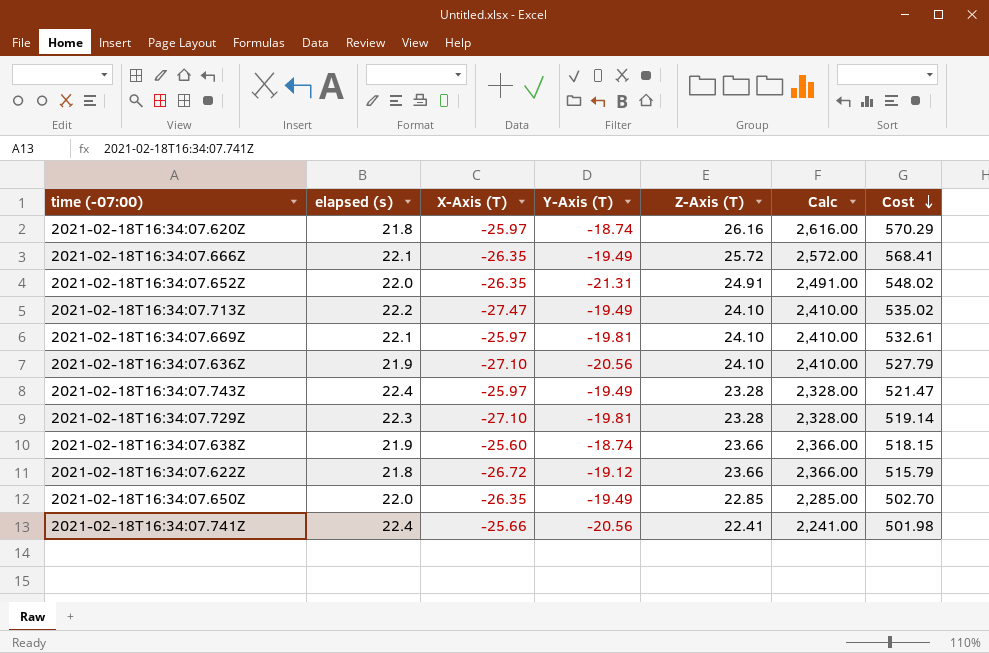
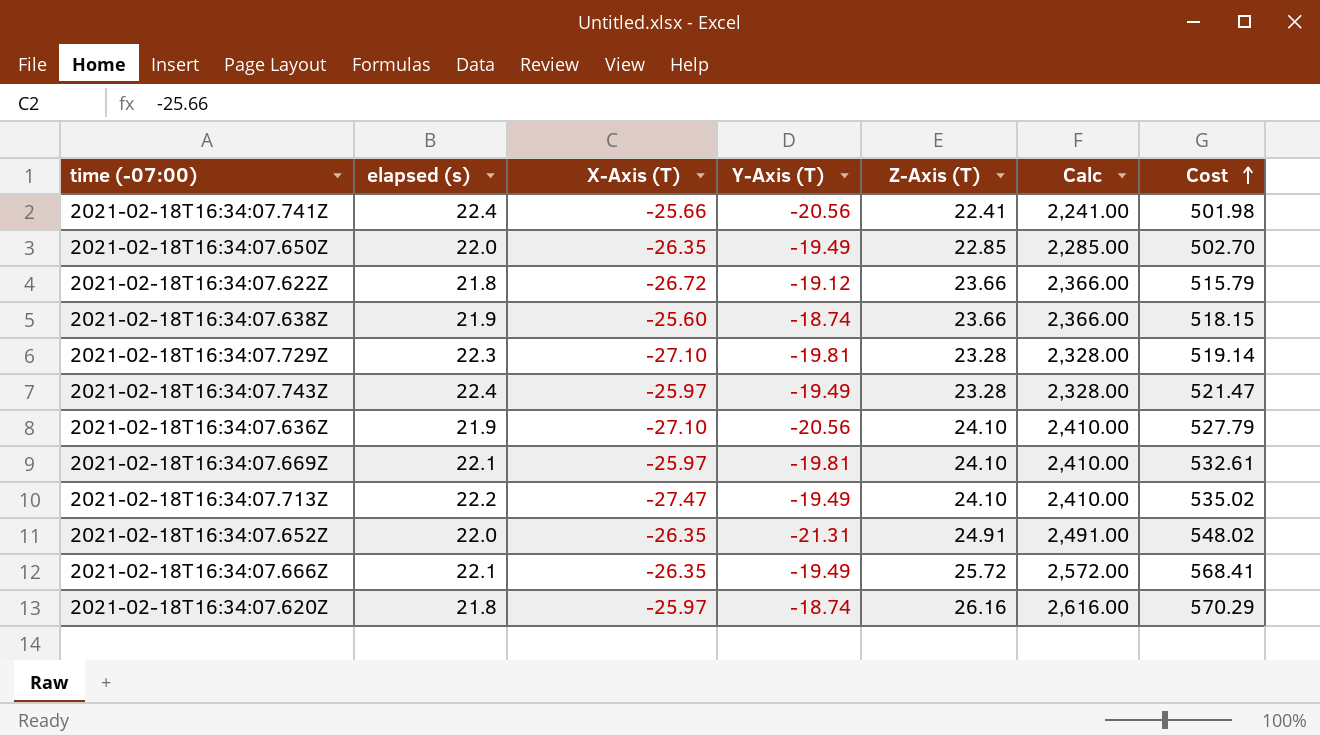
row order: Cost descending -> Cost ascending

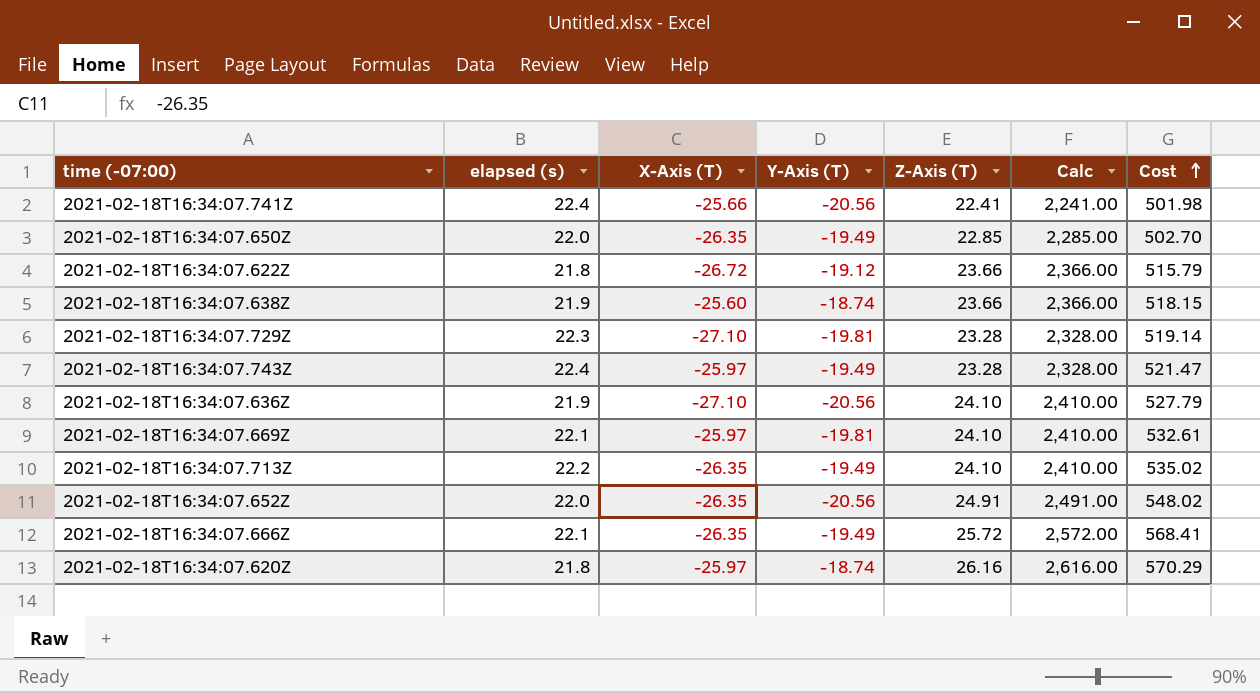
2021-02-18T16:34:07.713Z | X-Axis (T): -27.47 -> -26.35
2021-02-18T16:34:07.652Z | Y-Axis (T): -21.31 -> -20.56

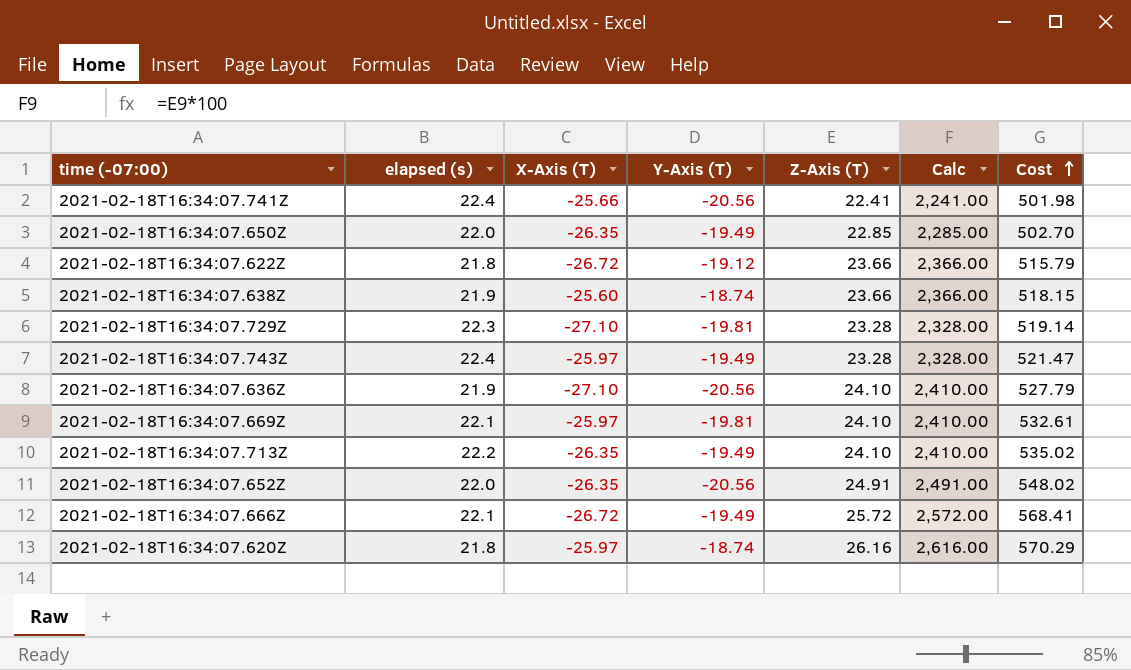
2021-02-18T16:34:07.666Z | X-Axis (T): -26.35 -> -26.72

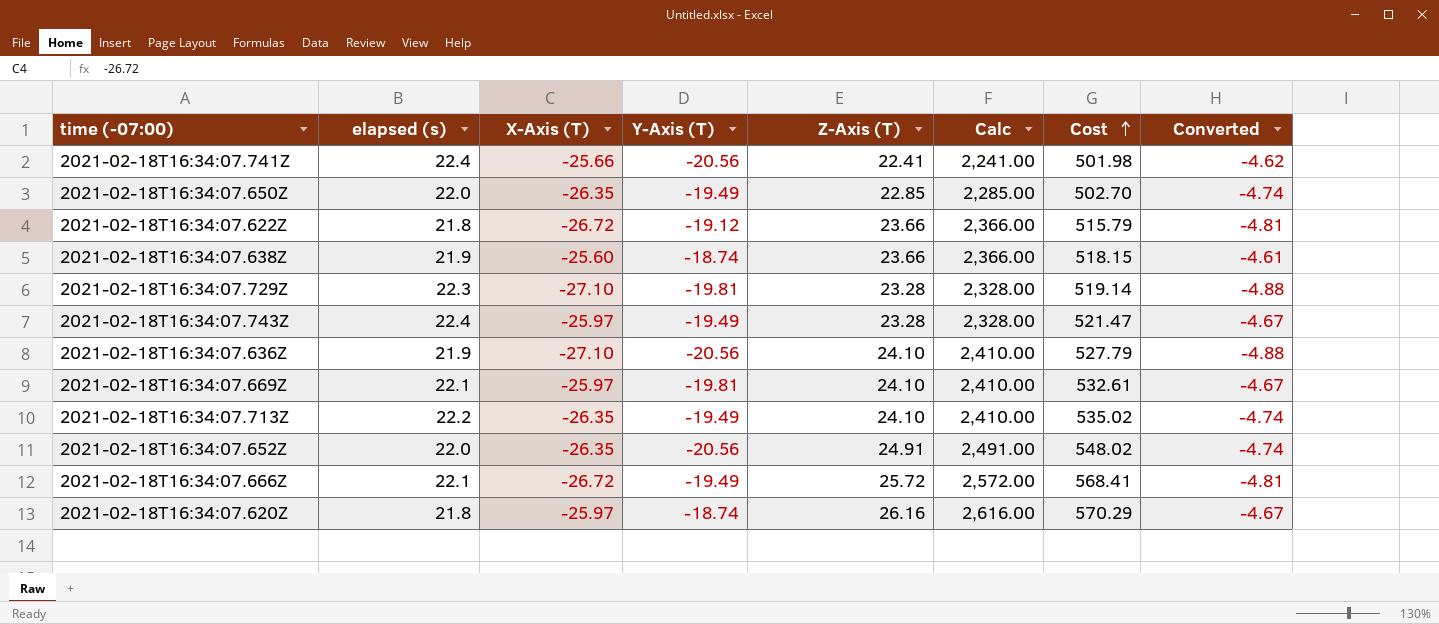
column Converted | formula: none -> [X-Axis (T)] * 0.18

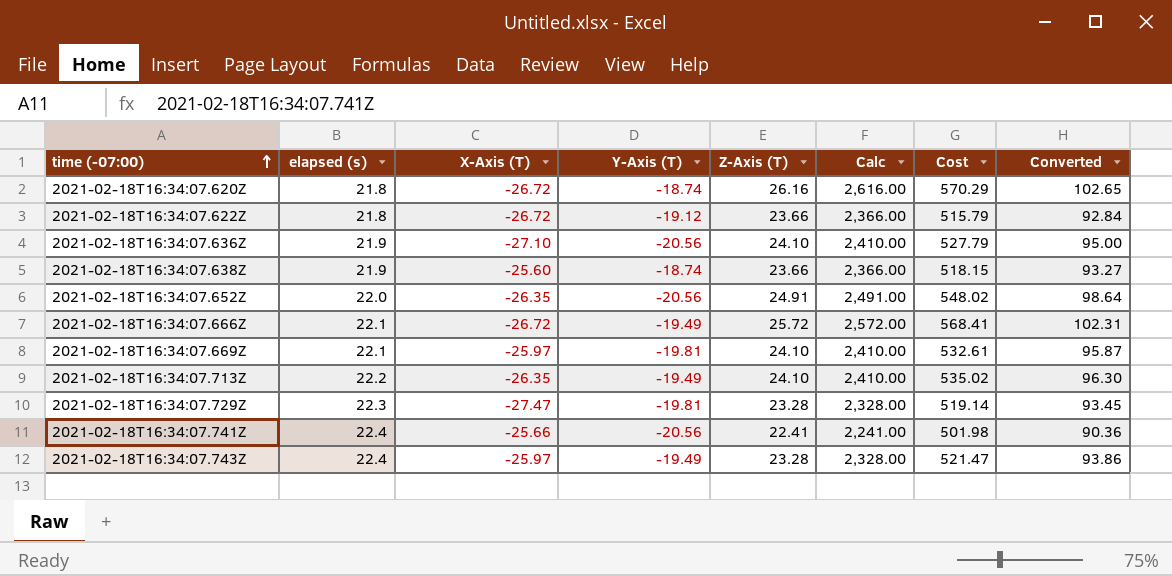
row order: Cost ascending -> time (-07:00) ascending
column Converted | formula: [X-Axis (T)] * 0.18 -> [Cost] * 0.18
row 2021-02-18T16:34:07.650Z: 22.0 | -26.35 | -19.49 | 22.85 | 2,285.00 | 502.70 | -4.74 -> none
2021-02-18T16:34:07.620Z | X-Axis (T): -25.97 -> -26.72
2021-02-18T16:34:07.729Z | X-Axis (T): -27.10 -> -27.47

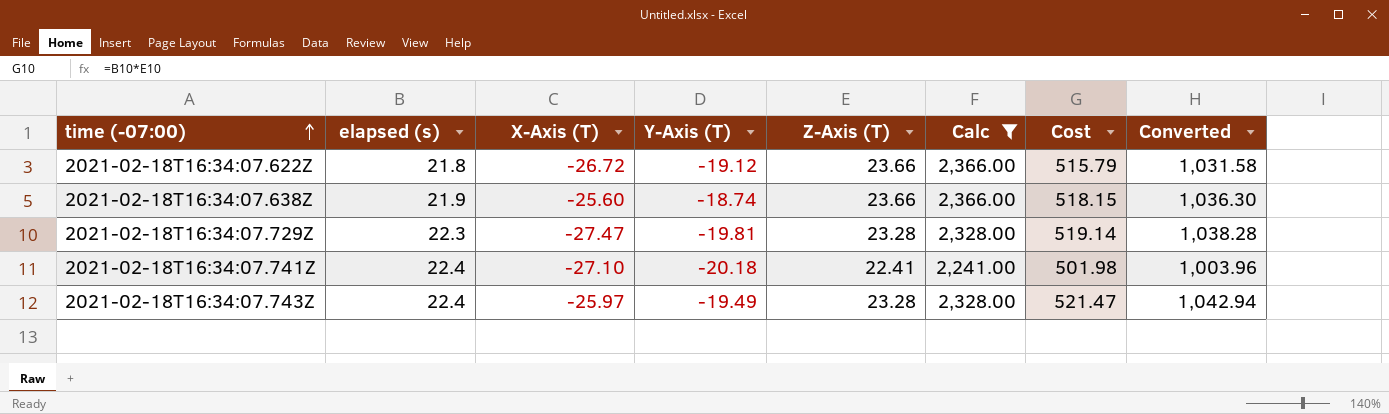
filter: none -> Calc <= 2,366.00
column Converted | formula: [Cost] * 0.18 -> [Cost] * 2
2021-02-18T16:34:07.741Z | X-Axis (T): -25.66 -> -27.10
2021-02-18T16:34:07.741Z | Y-Axis (T): -20.56 -> -20.18

